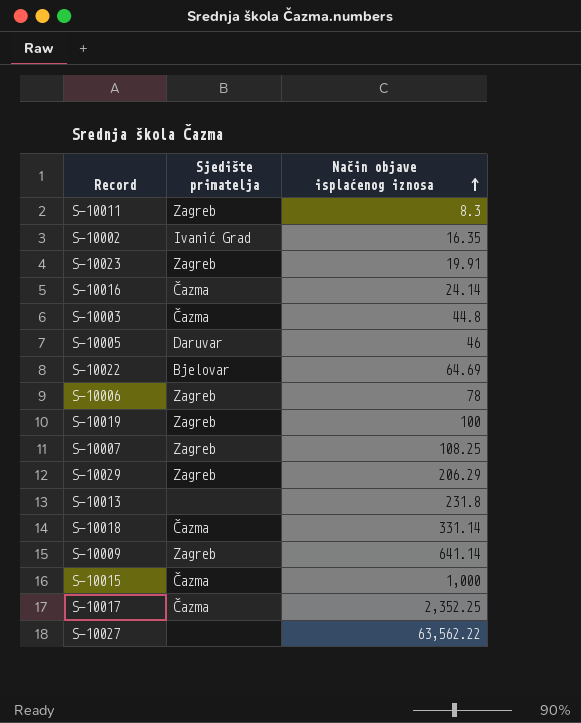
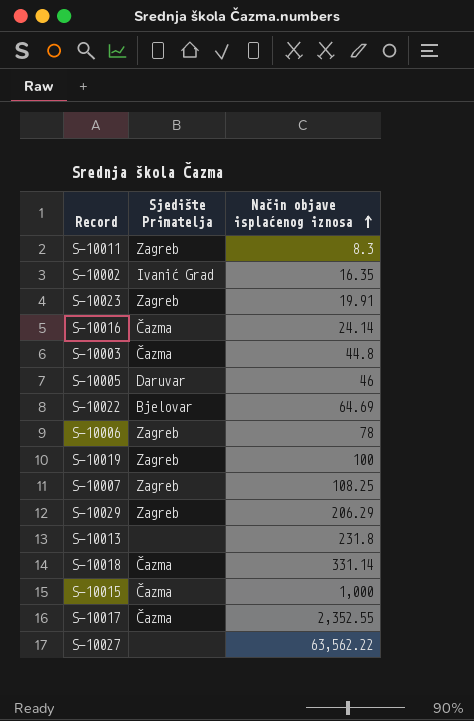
column name: Sjedište primatelja -> Sjedište Primatelja
row S-10009: Zagreb | 641.14 -> none
S-10017 | Način objave isplaćenog iznosa: 2,352.25 -> 2,352.55

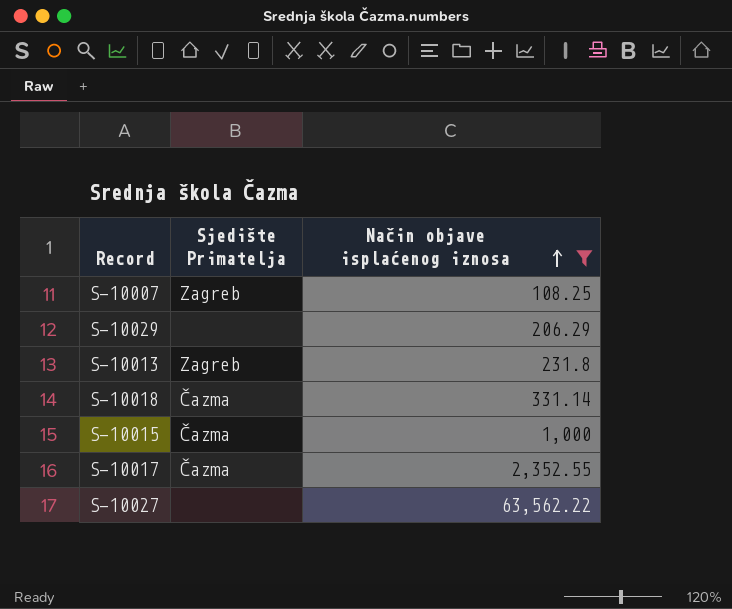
filter: none -> Način objave isplaćenog iznosa >= 108.25
S-10029 | Sjedište Primatelja: Zagreb -> none
S-10013 | Sjedište Primatelja: none -> Zagreb

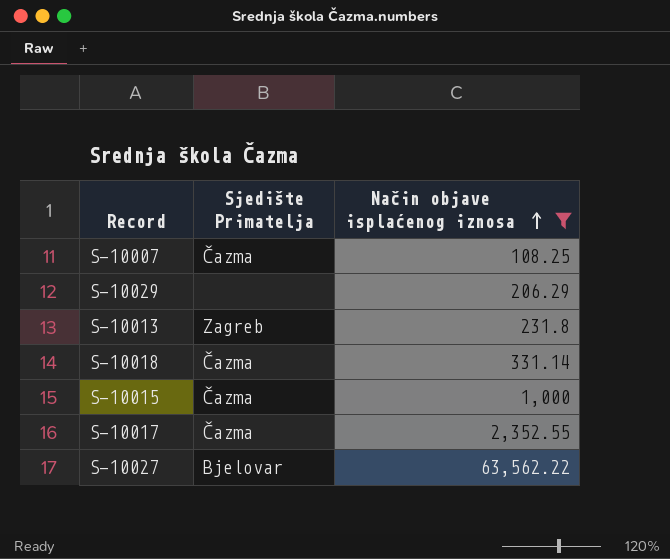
S-10007 | Sjedište Primatelja: Zagreb -> Čazma
S-10027 | Sjedište Primatelja: none -> Bjelovar

